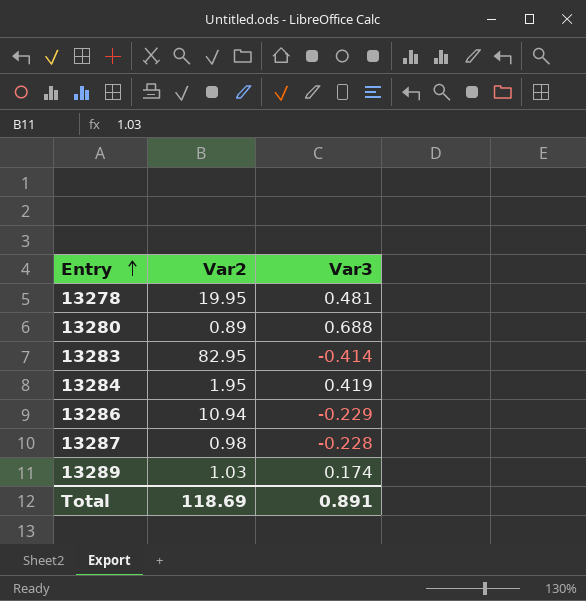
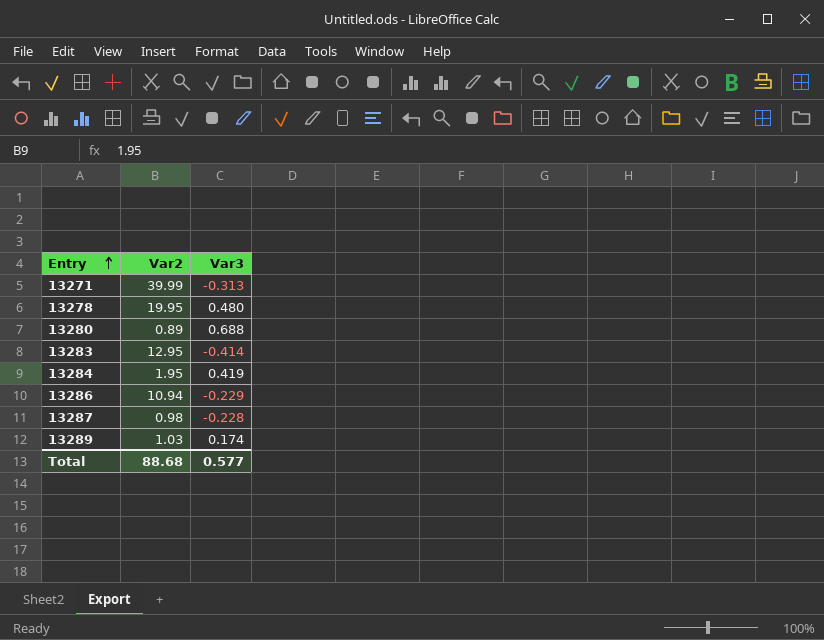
row 13271: none -> 39.99 | -0.313
13278 | Var3: 0.481 -> 0.480
13283 | Var2: 82.95 -> 12.95
Total | Var2: 118.69 -> 88.68
Total | Var3: 0.891 -> 0.577

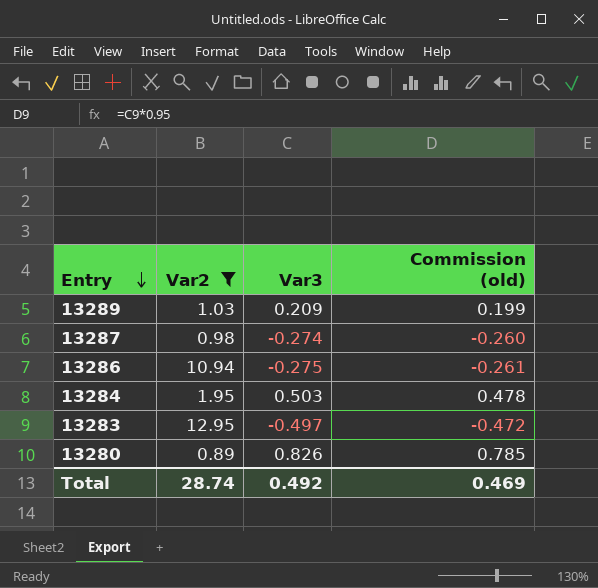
filter: none -> Var2 <= 12.95
row order: Entry ascending -> Entry descending
column Commission (old) | formula: none -> [Var3] * 0.95
13289 | Var3: 0.174 -> 0.209
13287 | Var3: -0.228 -> -0.274
13286 | Var3: -0.229 -> -0.275
13284 | Var3: 0.419 -> 0.503
13283 | Var3: -0.414 -> -0.497
13280 | Var3: 0.688 -> 0.826
Total | Var2: 88.68 -> 28.74
Total | Var3: 0.577 -> 0.492

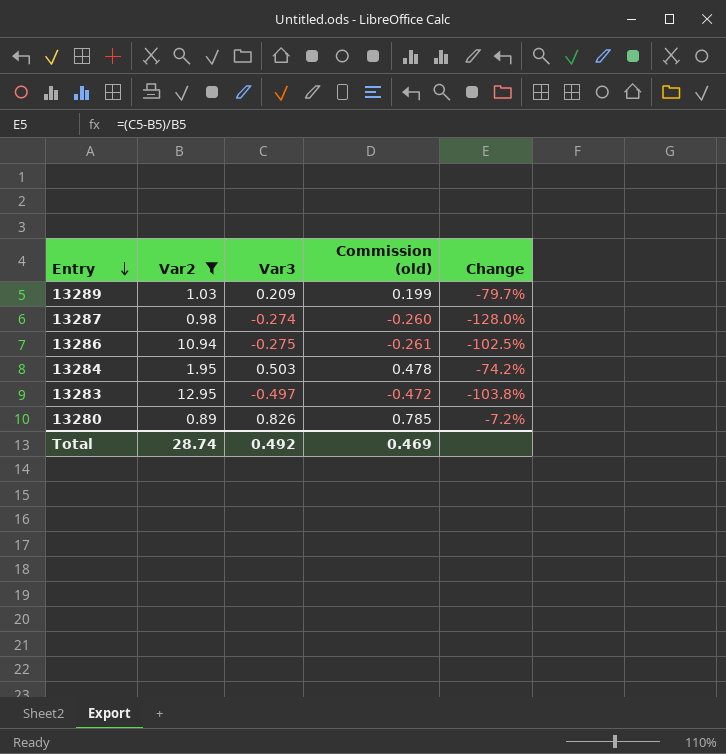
column Change | formula: none -> ([Var3] - [Var2]) / [Var2]

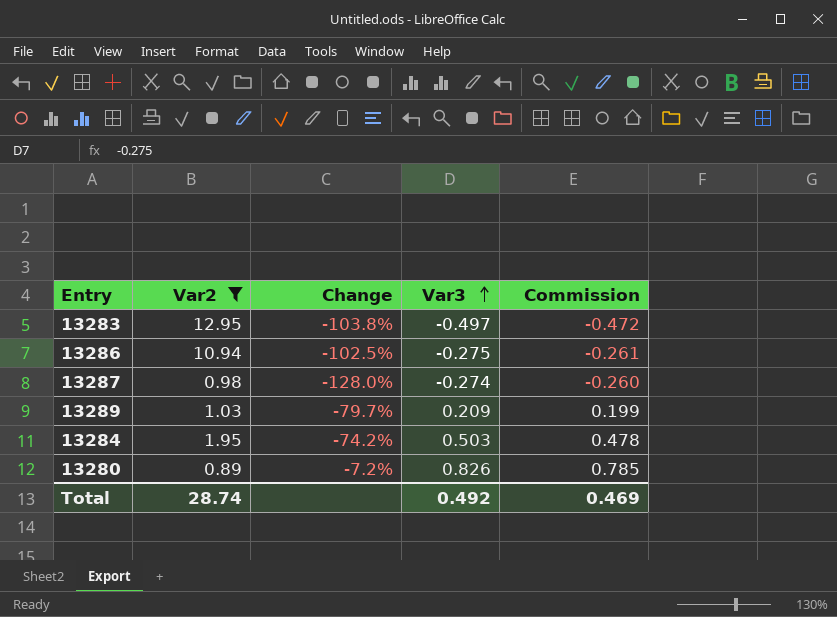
row order: Entry descending -> Var3 ascending
column Change | position: 5 -> 3
column name: Commission (old) -> Commission

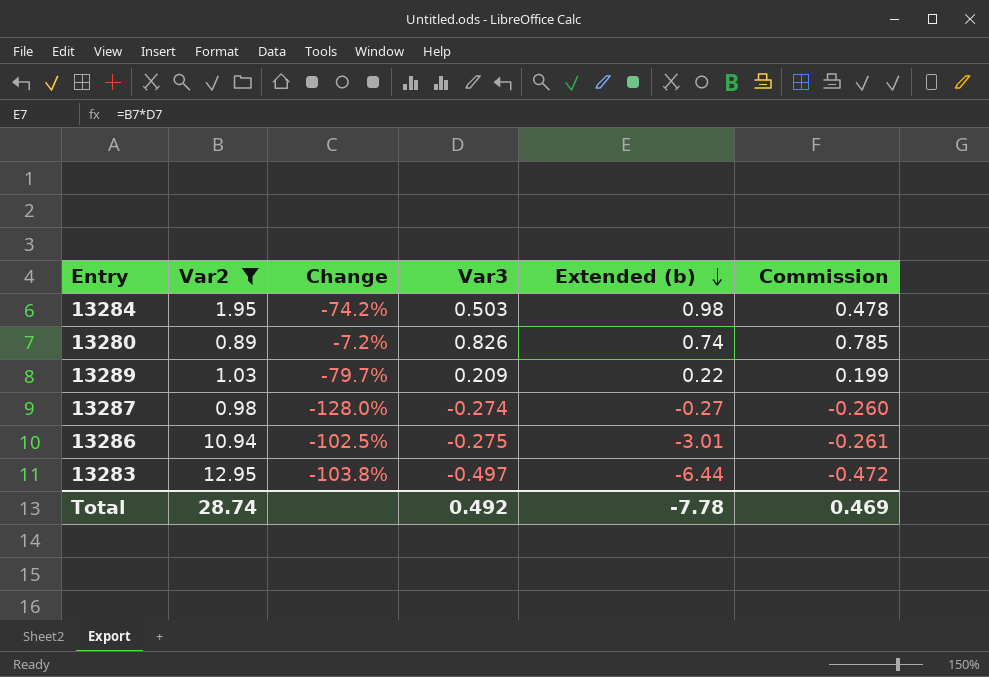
row order: Var3 ascending -> Extended (b) descending
column Extended (b) | formula: none -> [Var2] * [Var3]

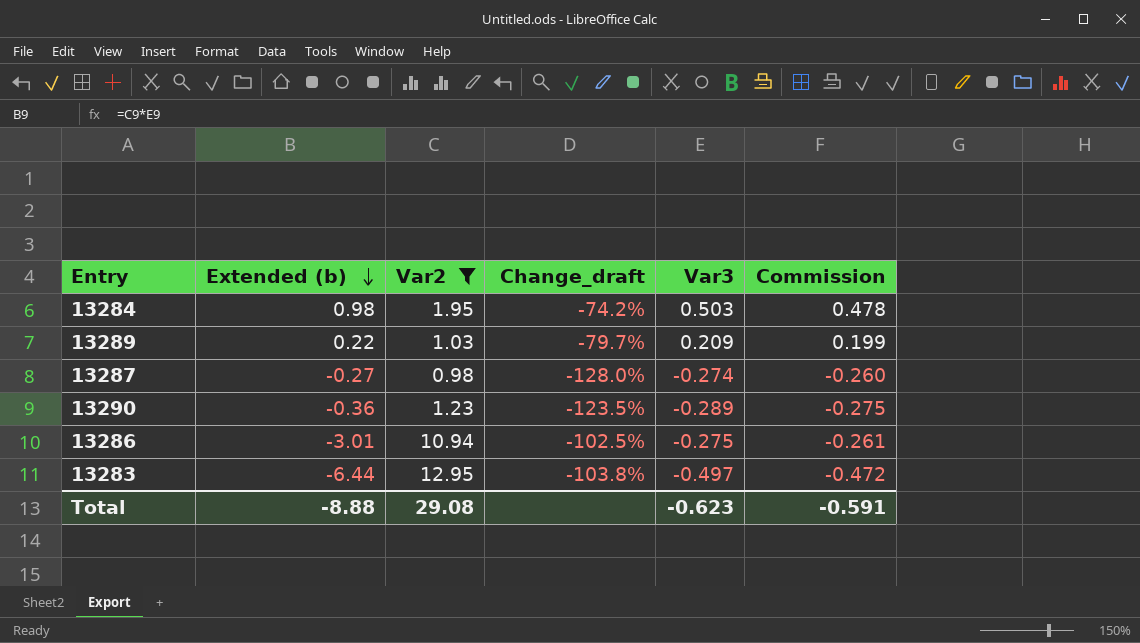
column Extended (b) | position: 5 -> 2
column name: Change -> Change_draft
row 13280: 0.89 | -7.2% | 0.826 | 0.74 | 0.785 -> none
row 13290: none -> -0.36 | 1.23 | -123.5% | -0.289 | -0.275
Total | Extended (b): -7.78 -> -8.88
Total | Var2: 28.74 -> 29.08
Total | Var3: 0.492 -> -0.623
Total | Commission: 0.469 -> -0.591

